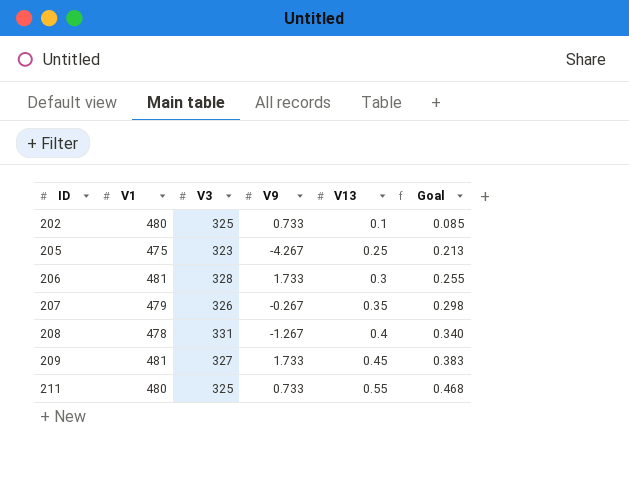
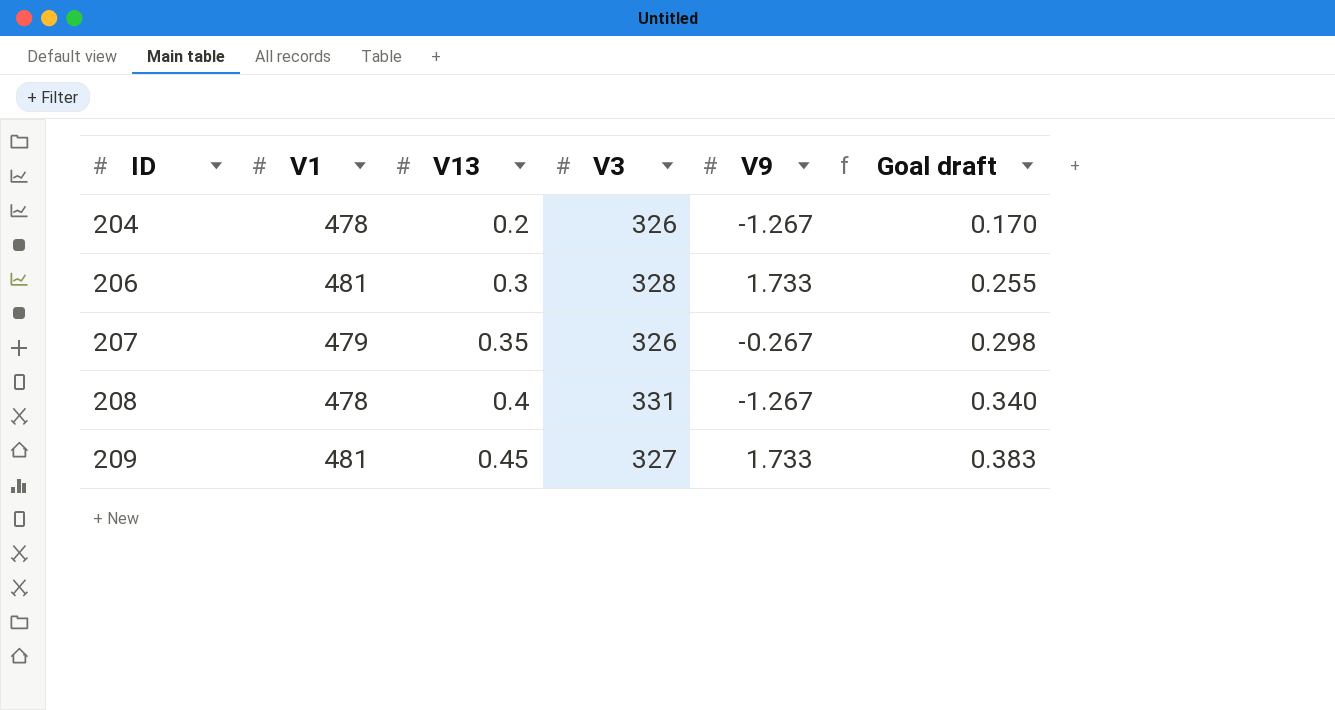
column V13 | position: 5 -> 3
column name: Goal -> Goal draft
row 202: 480 | 325 | 0.733 | 0.1 | 0.085 -> none
row 205: 475 | 323 | -4.267 | 0.25 | 0.213 -> none
row 211: 480 | 325 | 0.733 | 0.55 | 0.468 -> none
row 204: none -> 478 | 0.2 | 326 | -1.267 | 0.170

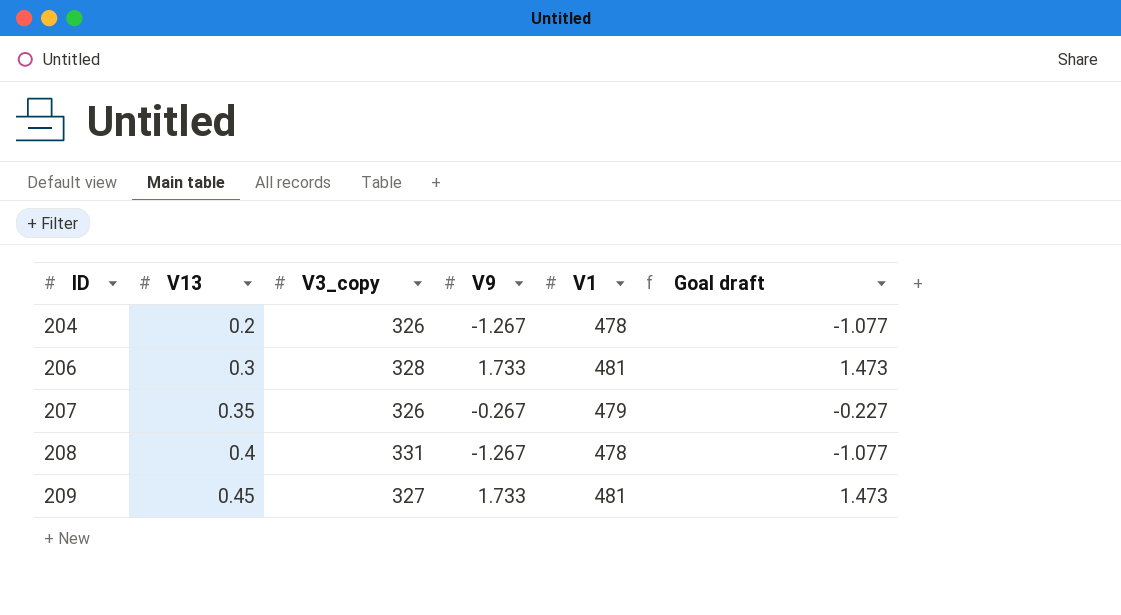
column name: V3 -> V3_copy
column V1 | position: 2 -> 5
column Goal draft | formula: [V13] * 0.85 -> [V9] * 0.85

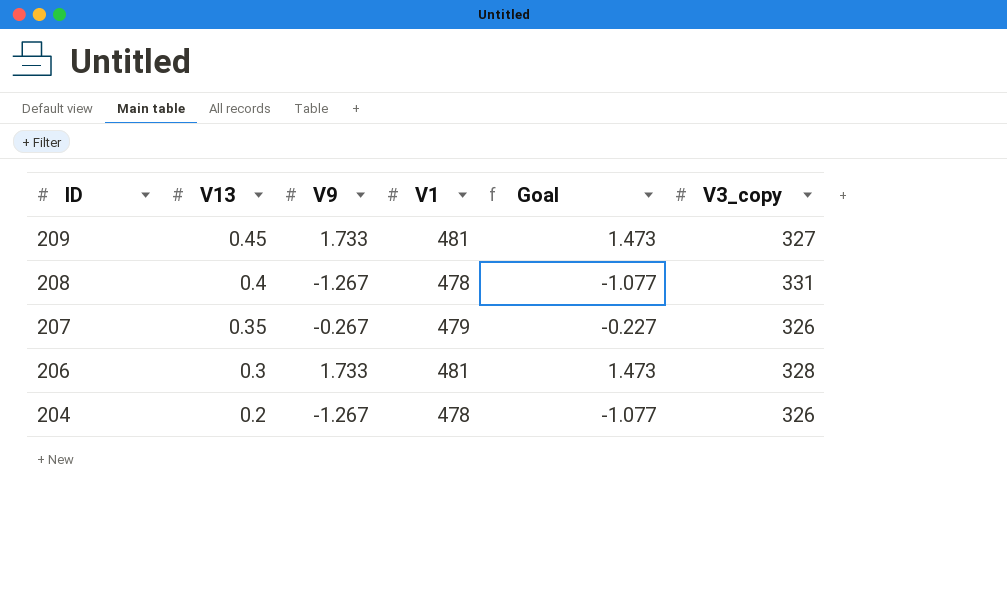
row order: ID ascending -> ID descending
column name: Goal draft -> Goal
column V3_copy | position: 3 -> 6

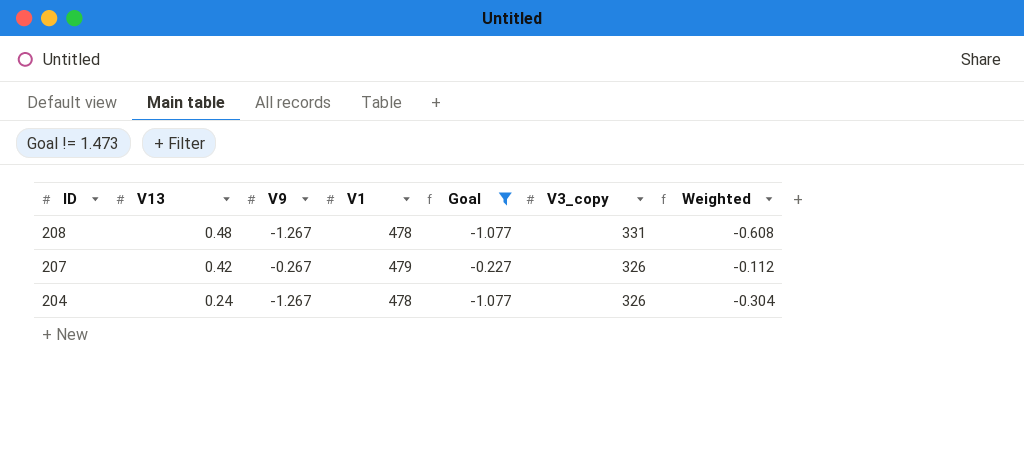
filter: none -> Goal != 1.473
column Weighted | formula: none -> [V13] * [V9]
208 | V13: 0.4 -> 0.48
207 | V13: 0.35 -> 0.42
204 | V13: 0.2 -> 0.24

